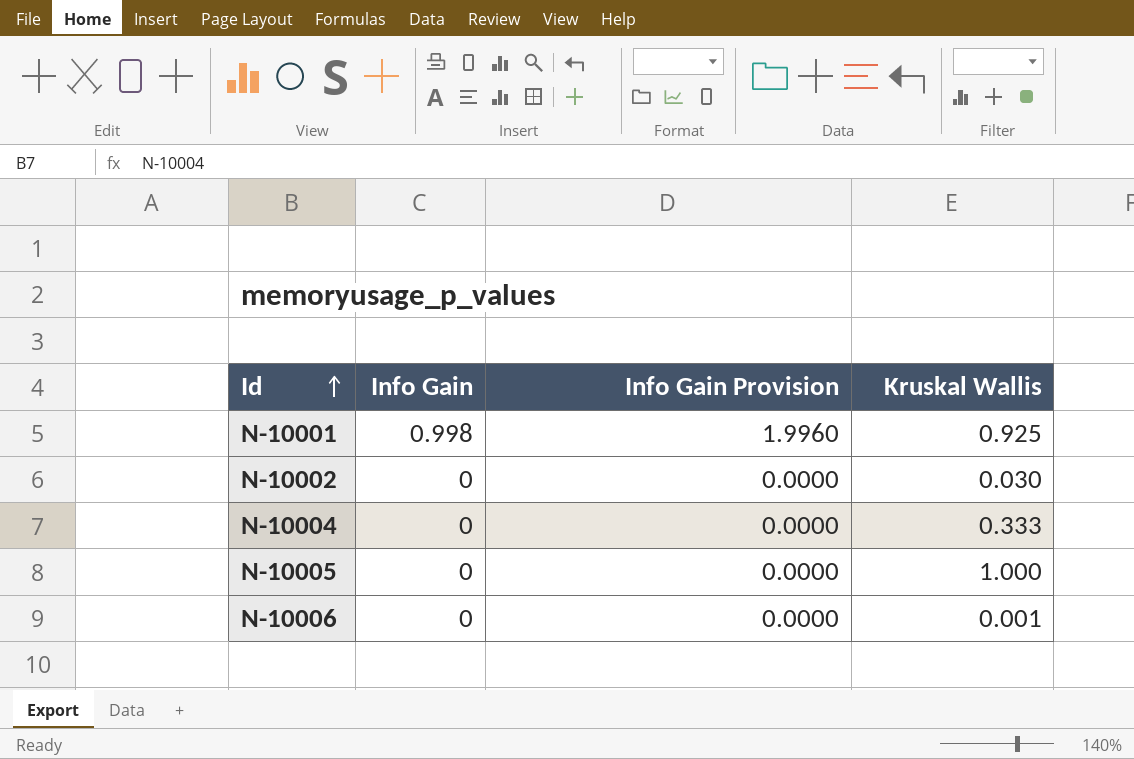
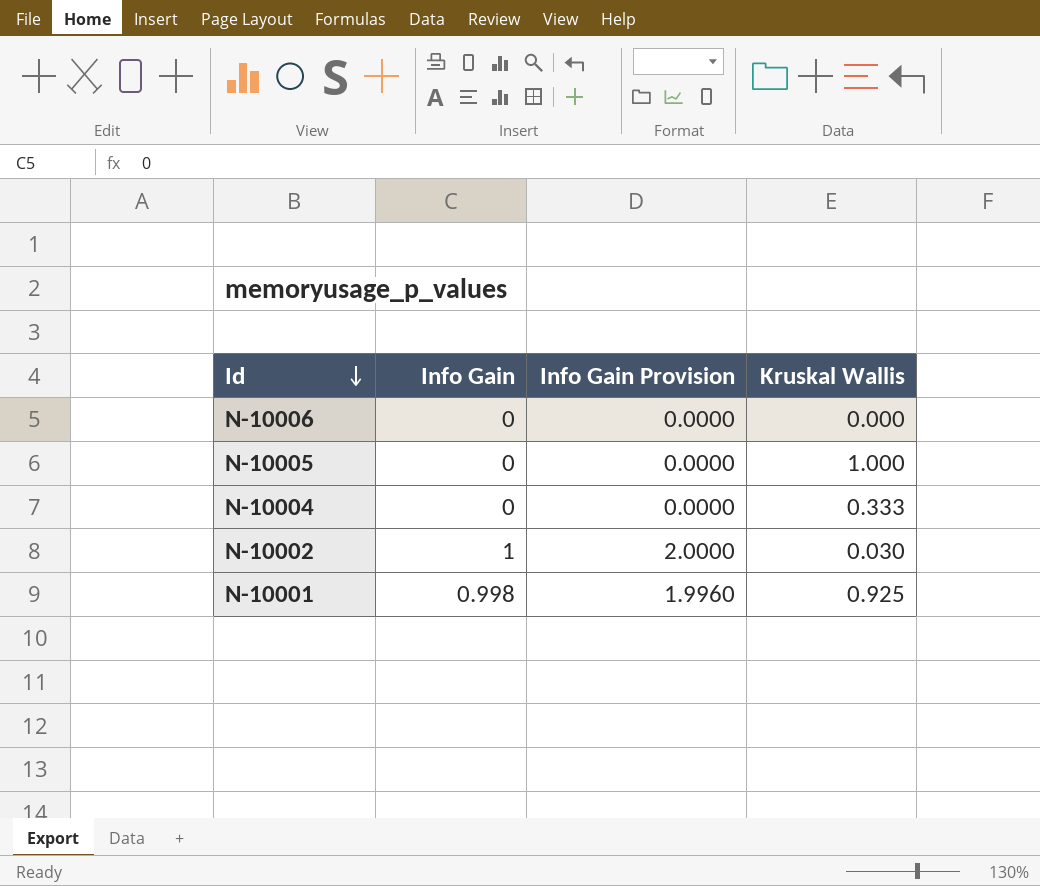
row order: Id ascending -> Id descending
N-10006 | Kruskal Wallis: 0.001 -> 0.000
N-10002 | Info Gain: 0 -> 1
N-10002 | Info Gain Provision: 0.0000 -> 2.0000

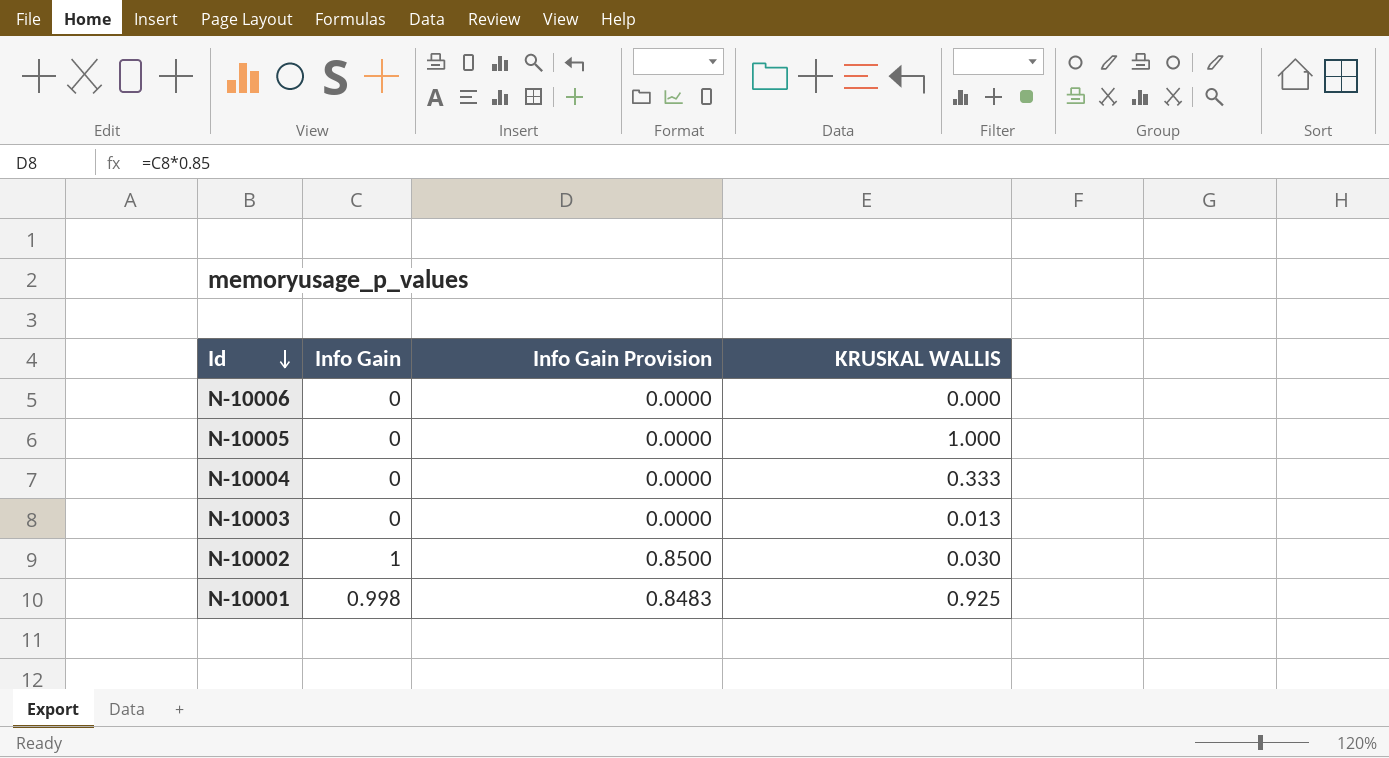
column Info Gain Provision | formula: [Info Gain] * 2 -> [Info Gain] * 0.85
column name: Kruskal Wallis -> KRUSKAL WALLIS
row N-10003: none -> 0 | 0.0000 | 0.013

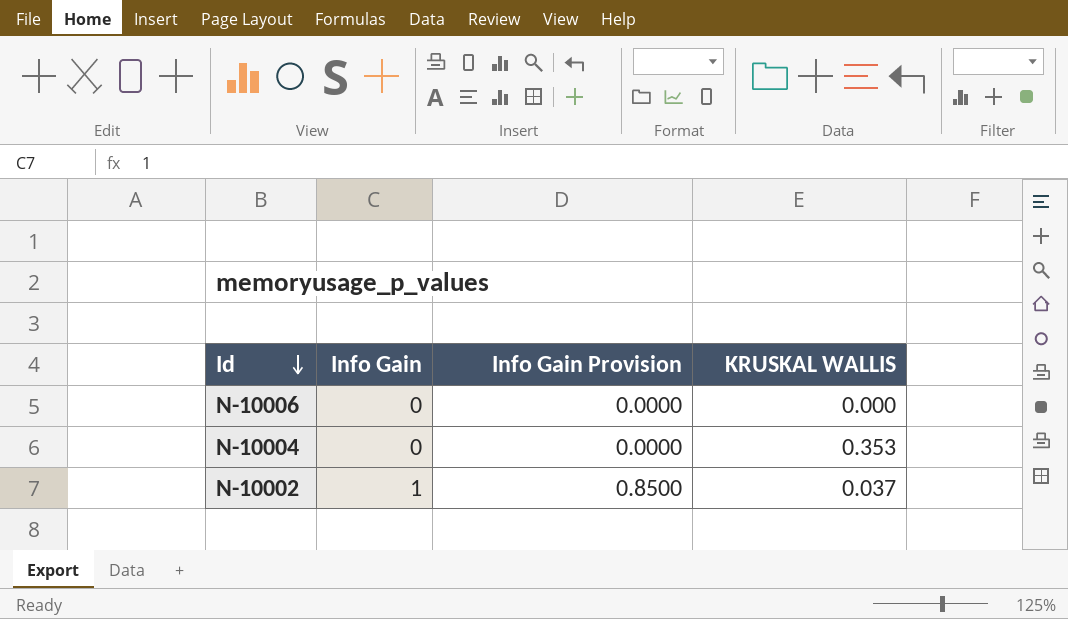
row N-10005: 0 | 0.0000 | 1.000 -> none
row N-10003: 0 | 0.0000 | 0.013 -> none
row N-10001: 0.998 | 0.8483 | 0.925 -> none
N-10004 | KRUSKAL WALLIS: 0.333 -> 0.353
N-10002 | KRUSKAL WALLIS: 0.030 -> 0.037

